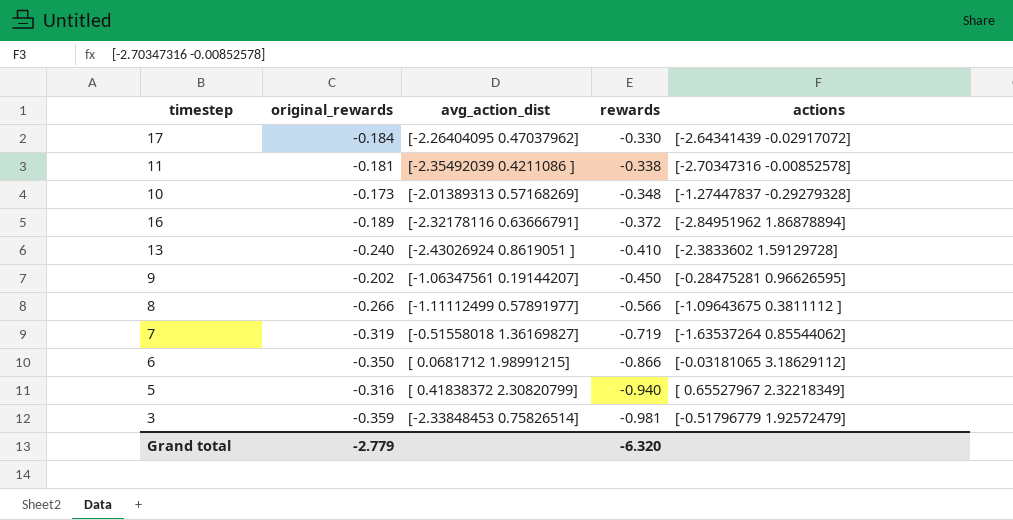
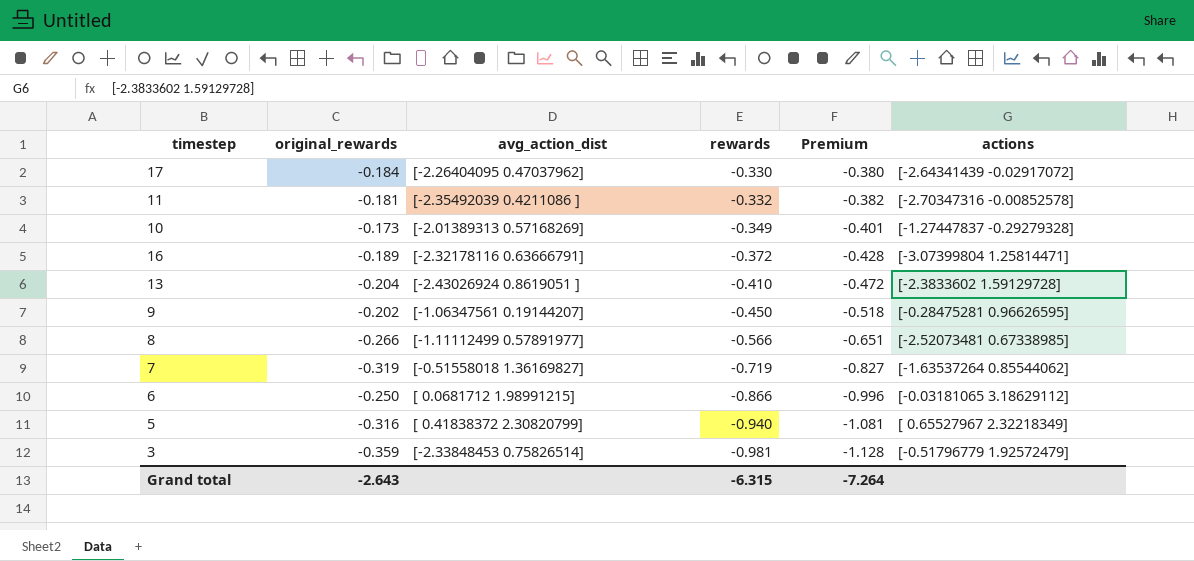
column Premium | formula: none -> [rewards] * 1.15
11 | rewards: -0.338 -> -0.332
10 | rewards: -0.348 -> -0.349
16 | actions: [-2.84951962 1.86878894] -> [-3.07399804 1.25814471]
13 | original_rewards: -0.240 -> -0.204
8 | actions: [-1.09643675 0.3811112 ] -> [-2.52073481 0.67338985]
6 | original_rewards: -0.350 -> -0.250
Grand total | original_rewards: -2.779 -> -2.643
Grand total | rewards: -6.320 -> -6.315

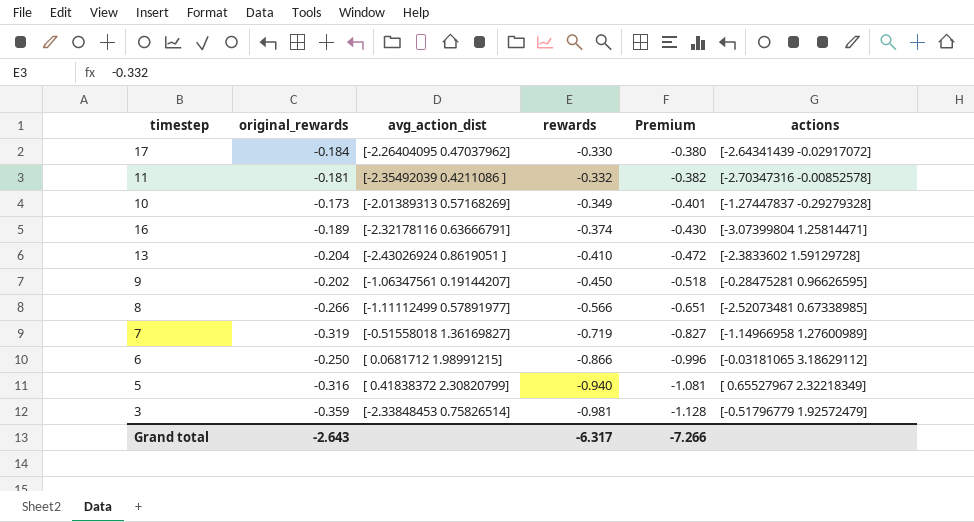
16 | rewards: -0.372 -> -0.374
16 | Premium: -0.428 -> -0.430
7 | actions: [-1.63537264 0.85544062] -> [-1.14966958 1.27600989]
Grand total | rewards: -6.315 -> -6.317
Grand total | Premium: -7.264 -> -7.266

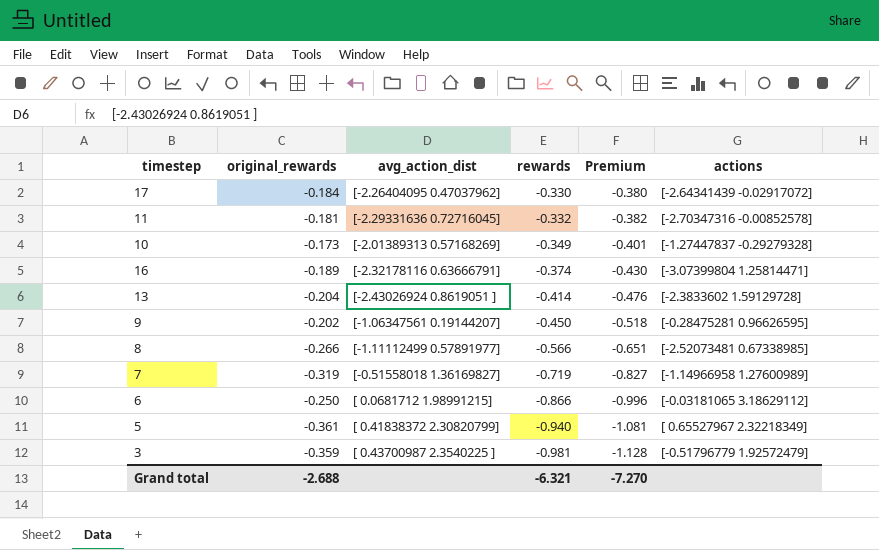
11 | avg_action_dist: [-2.35492039 0.4211086 ] -> [-2.29331636 0.72716045]
13 | rewards: -0.410 -> -0.414
13 | Premium: -0.472 -> -0.476
5 | original_rewards: -0.316 -> -0.361
3 | avg_action_dist: [-2.33848453 0.75826514] -> [ 0.43700987 2.3540225 ]
Grand total | original_rewards: -2.643 -> -2.688
Grand total | rewards: -6.317 -> -6.321
Grand total | Premium: -7.266 -> -7.270

